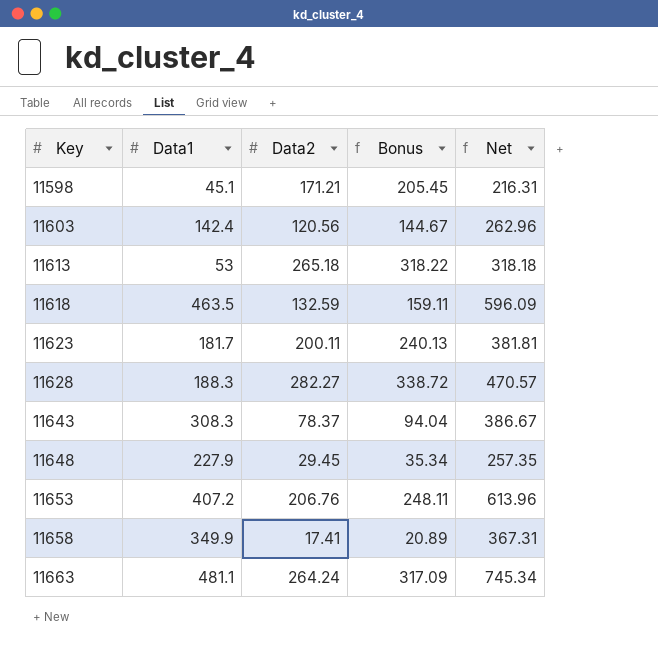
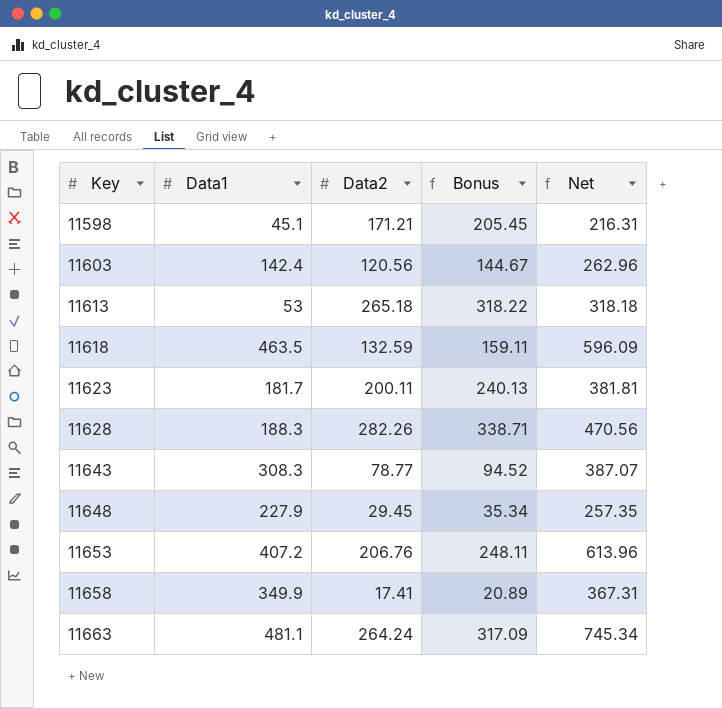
11628 | Data2: 282.27 -> 282.26
11628 | Bonus: 338.72 -> 338.71
11628 | Net: 470.57 -> 470.56
11643 | Data2: 78.37 -> 78.77
11643 | Bonus: 94.04 -> 94.52
11643 | Net: 386.67 -> 387.07

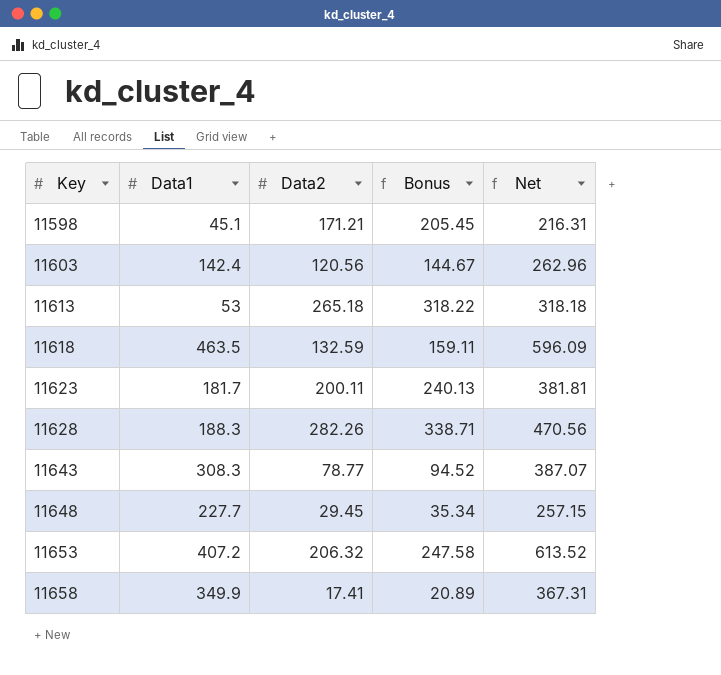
row 11663: 481.1 | 264.24 | 317.09 | 745.34 -> none
11648 | Data1: 227.9 -> 227.7
11648 | Net: 257.35 -> 257.15
11653 | Data2: 206.76 -> 206.32
11653 | Bonus: 248.11 -> 247.58
11653 | Net: 613.96 -> 613.52

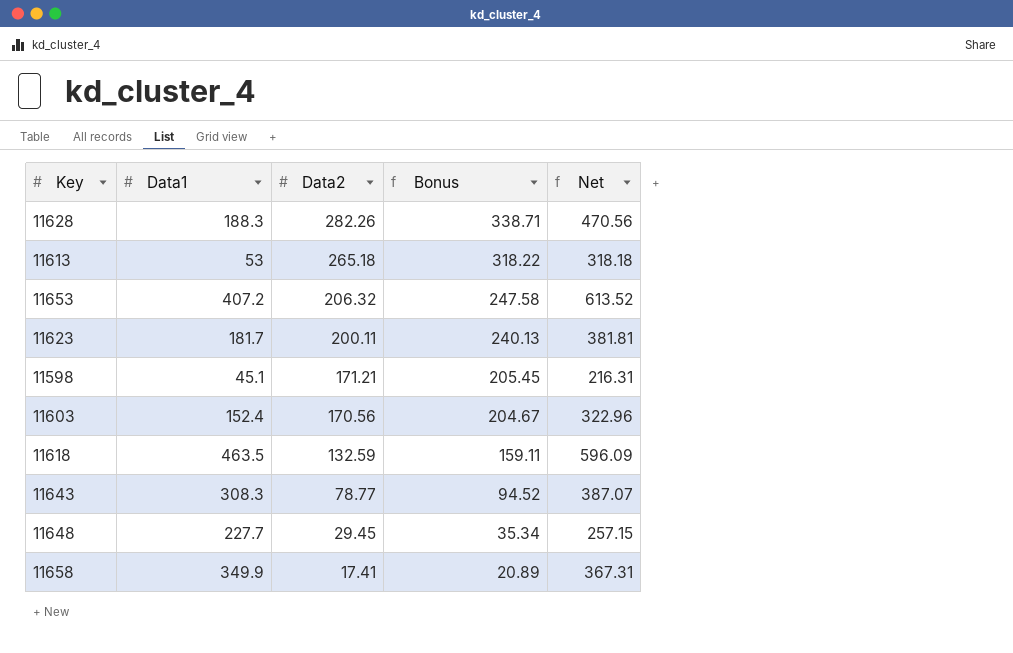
row order: Key ascending -> Data2 descending
11603 | Data1: 142.4 -> 152.4
11603 | Data2: 120.56 -> 170.56
11603 | Bonus: 144.67 -> 204.67
11603 | Net: 262.96 -> 322.96

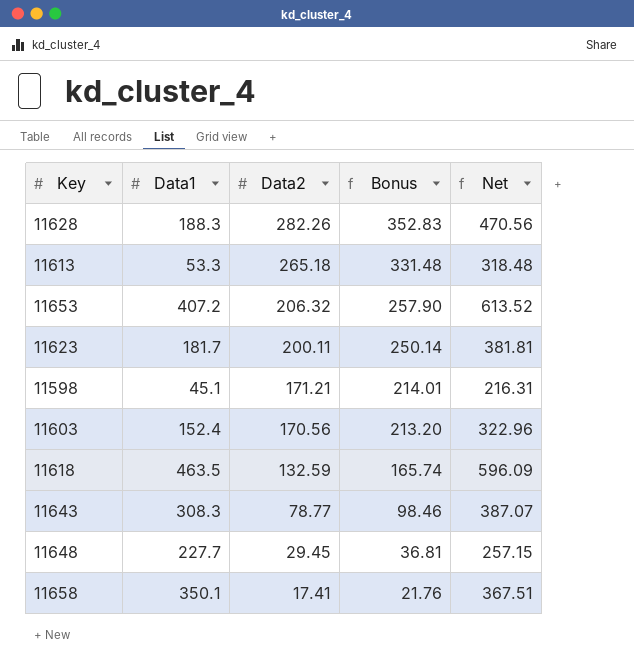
column Bonus | formula: [Data2] * 1.2 -> [Data2] * 1.25
11613 | Data1: 53 -> 53.3
11613 | Net: 318.18 -> 318.48
11658 | Data1: 349.9 -> 350.1
11658 | Net: 367.31 -> 367.51

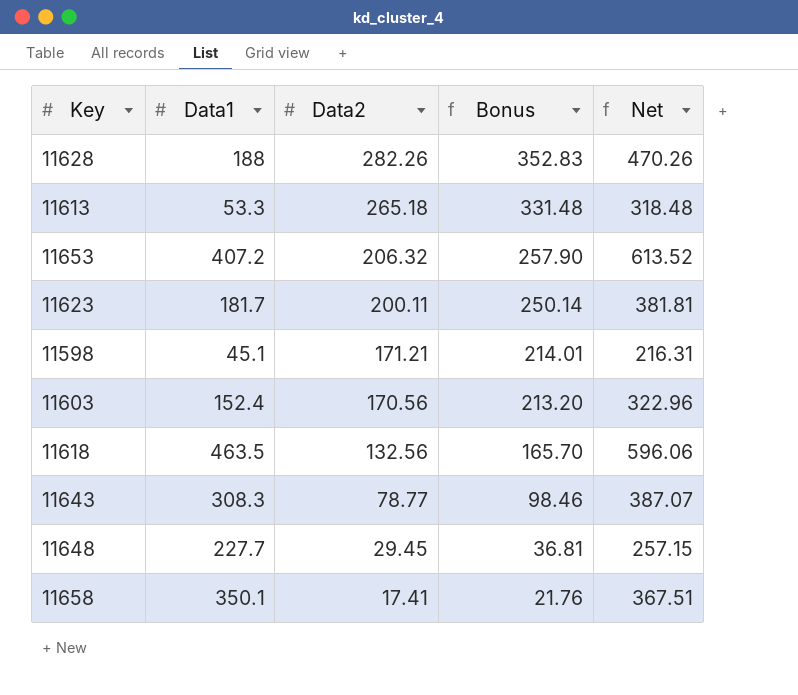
11628 | Data1: 188.3 -> 188
11628 | Net: 470.56 -> 470.26
11618 | Data2: 132.59 -> 132.56
11618 | Bonus: 165.74 -> 165.70
11618 | Net: 596.09 -> 596.06

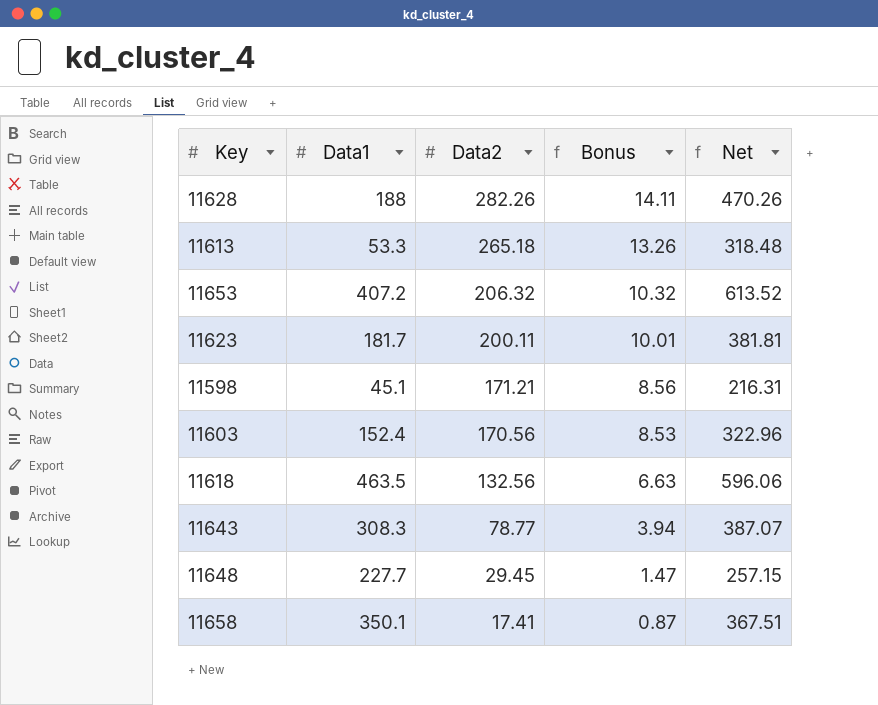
column Bonus | formula: [Data2] * 1.25 -> [Data2] * 0.05

